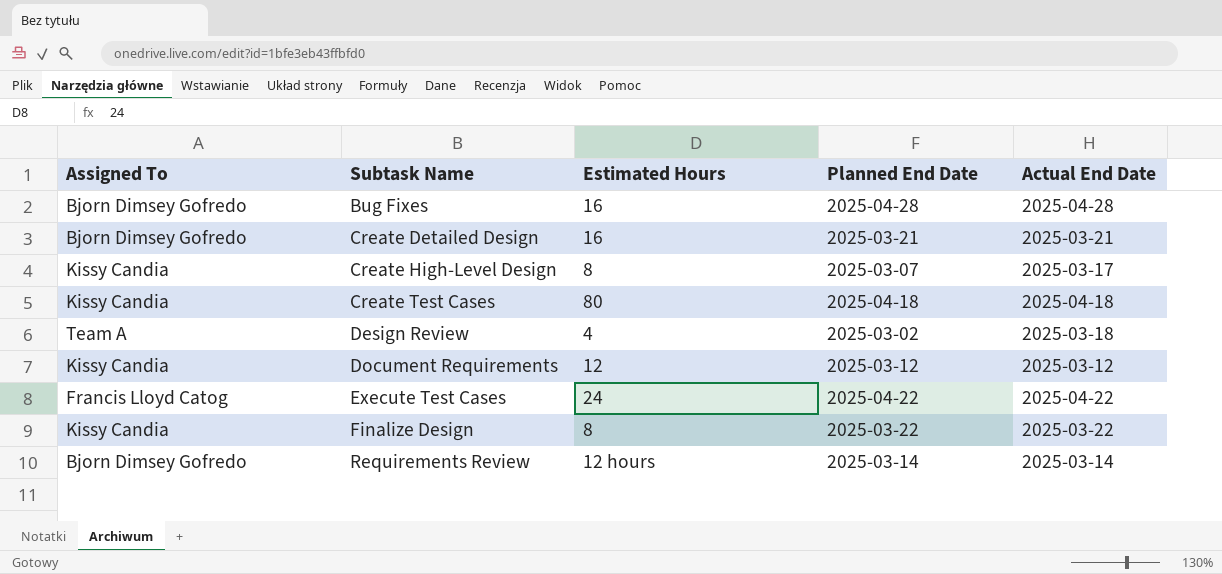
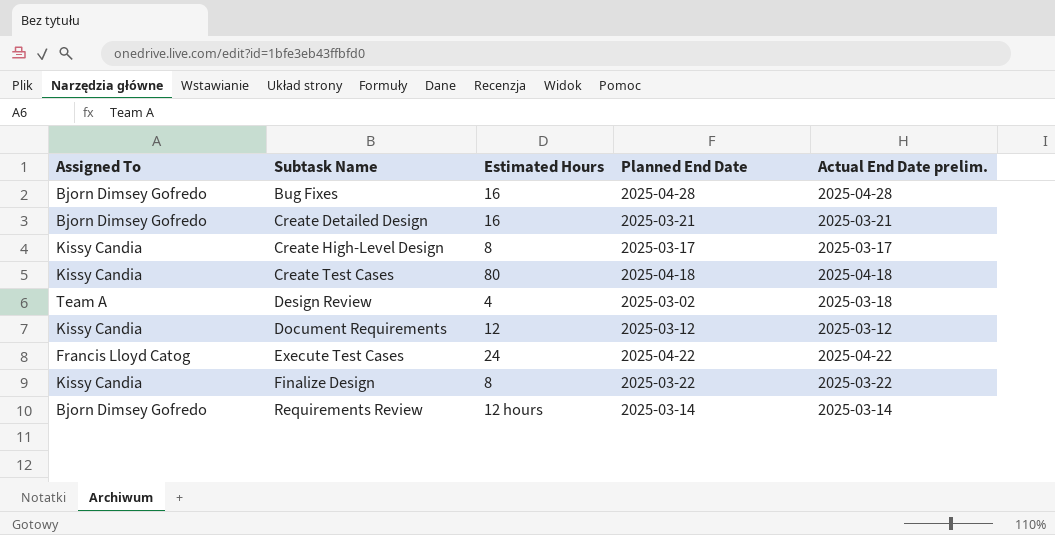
column name: Actual End Date -> Actual End Date prelim.
Create High-Level Design | Planned End Date: 2025-03-07 -> 2025-03-17

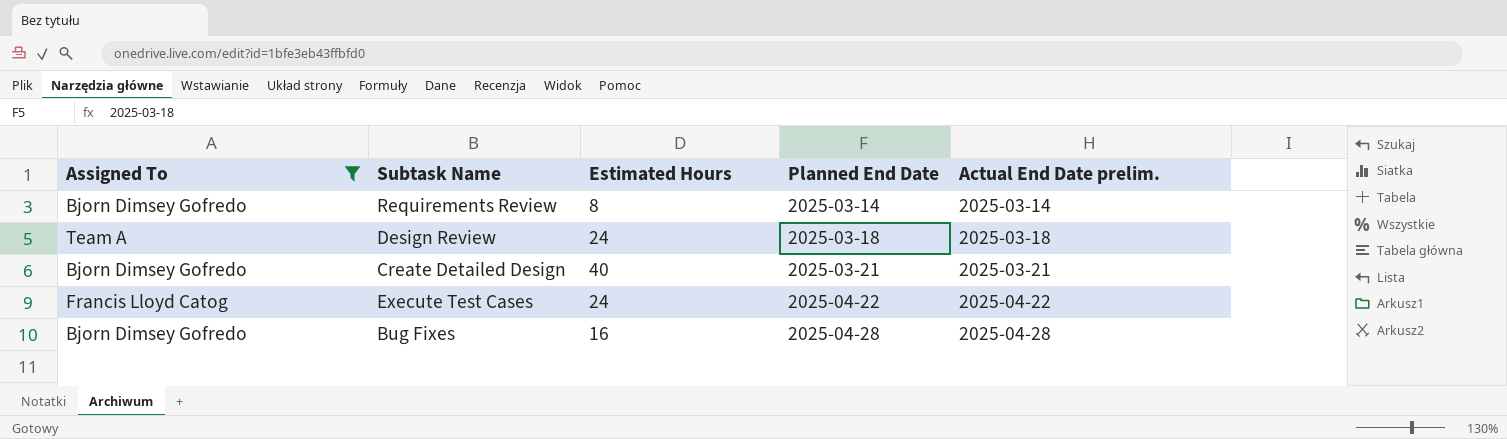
filter: none -> Assigned To != Kissy Candia
row order: Subtask Name ascending -> Planned End Date ascending
Requirements Review | Estimated Hours: 12 hours -> 8
Design Review | Estimated Hours: 4 -> 24
Design Review | Planned End Date: 2025-03-02 -> 2025-03-18
Create Detailed Design | Estimated Hours: 16 -> 40

